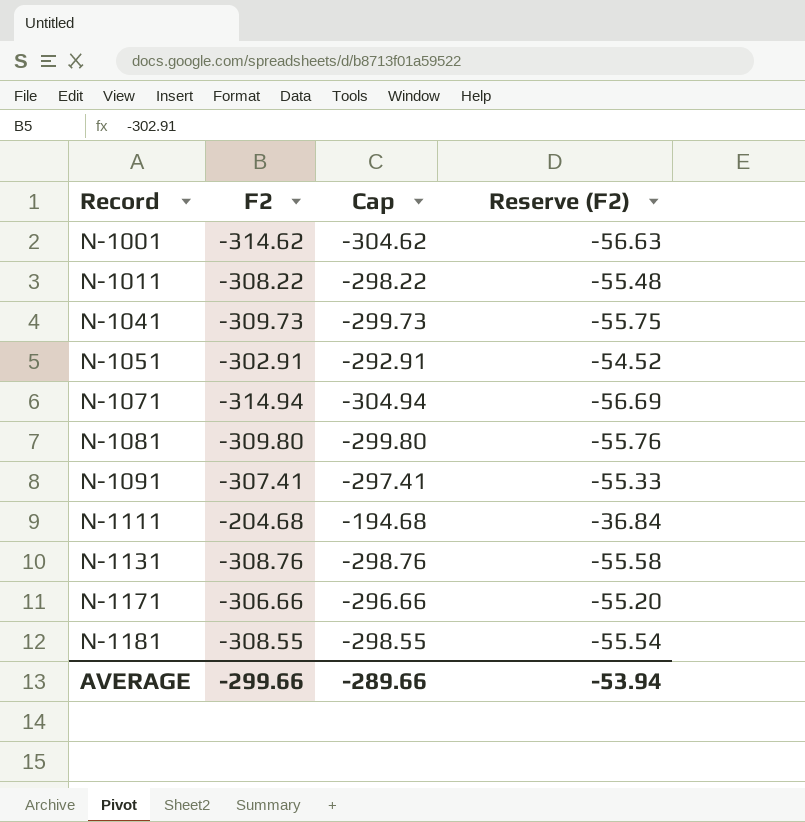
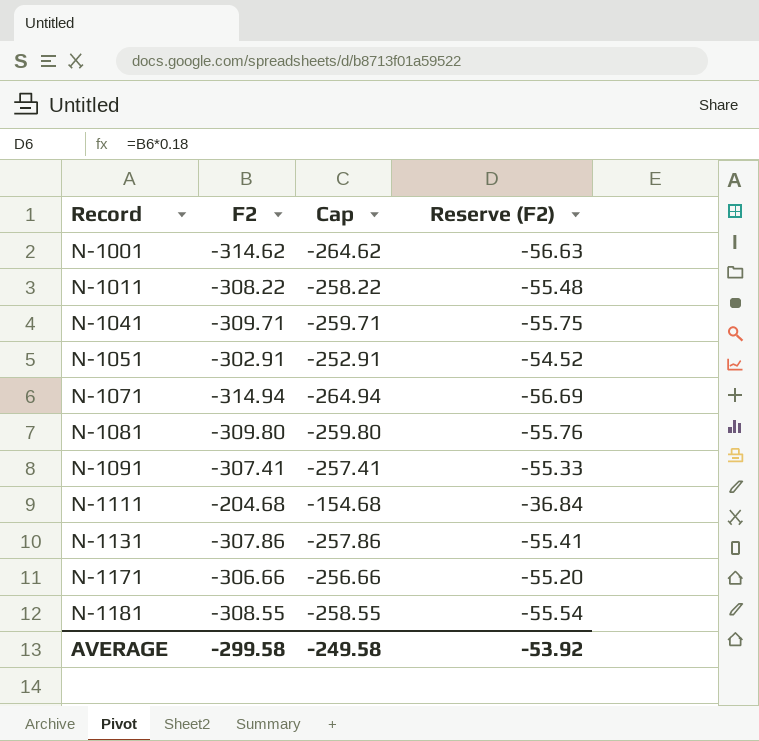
column Cap | formula: [F2] + 10 -> [F2] + 50
N-1041 | F2: -309.73 -> -309.71
N-1131 | F2: -308.76 -> -307.86
N-1131 | Reserve (F2): -55.58 -> -55.41
AVERAGE | F2: -299.66 -> -299.58
AVERAGE | Cap: -289.66 -> -249.58
AVERAGE | Reserve (F2): -53.94 -> -53.92

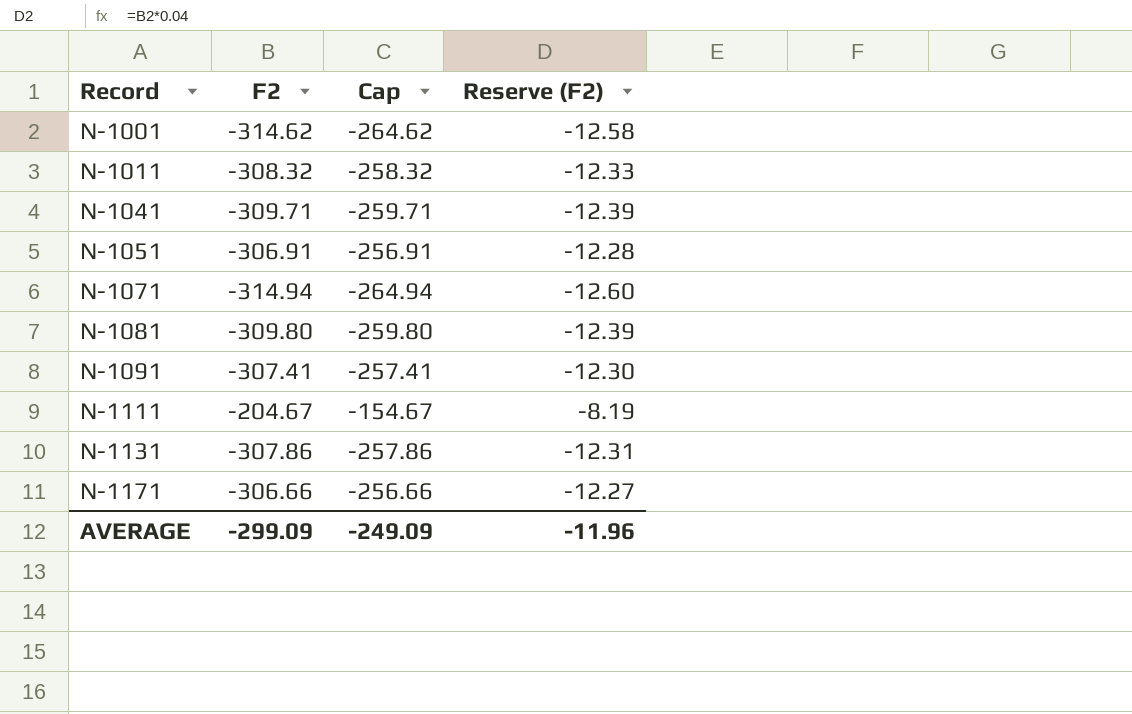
column Reserve (F2) | formula: [F2] * 0.18 -> [F2] * 0.04
row N-1181: -308.55 | -258.55 | -55.54 -> none
N-1011 | F2: -308.22 -> -308.32
N-1011 | Cap: -258.22 -> -258.32
N-1051 | F2: -302.91 -> -306.91
N-1051 | Cap: -252.91 -> -256.91
N-1111 | F2: -204.68 -> -204.67
N-1111 | Cap: -154.68 -> -154.67
AVERAGE | F2: -299.58 -> -299.09
AVERAGE | Cap: -249.58 -> -249.09
AVERAGE | Reserve (F2): -53.92 -> -11.96

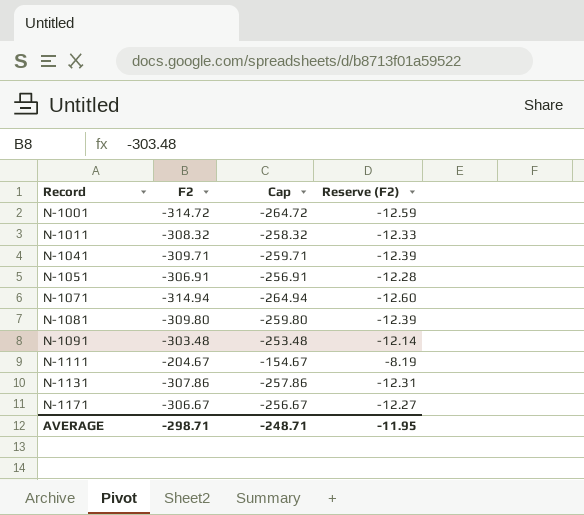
N-1001 | F2: -314.62 -> -314.72
N-1001 | Cap: -264.62 -> -264.72
N-1001 | Reserve (F2): -12.58 -> -12.59
N-1091 | F2: -307.41 -> -303.48
N-1091 | Cap: -257.41 -> -253.48
N-1091 | Reserve (F2): -12.30 -> -12.14
N-1171 | F2: -306.66 -> -306.67
N-1171 | Cap: -256.66 -> -256.67
AVERAGE | F2: -299.09 -> -298.71
AVERAGE | Cap: -249.09 -> -248.71
AVERAGE | Reserve (F2): -11.96 -> -11.95

